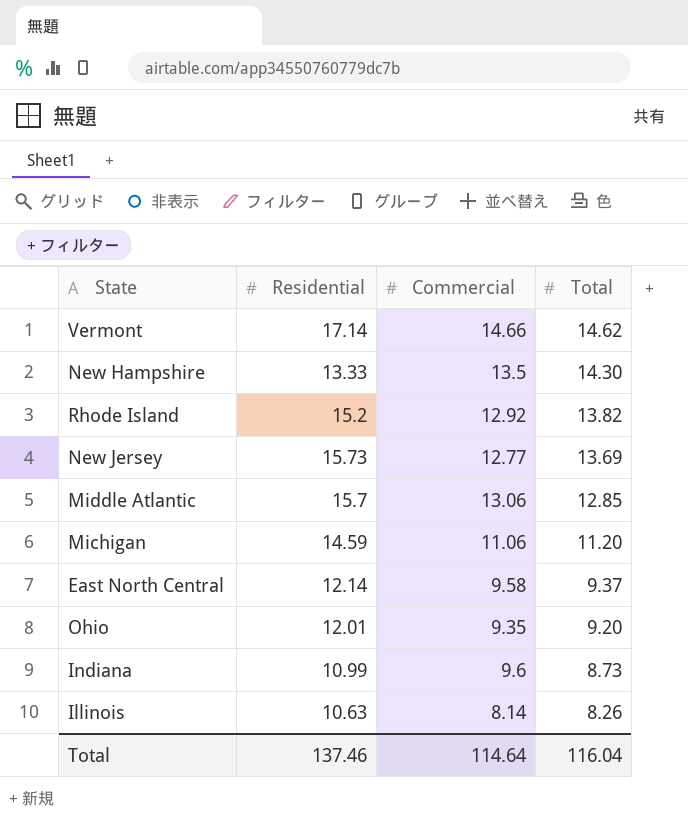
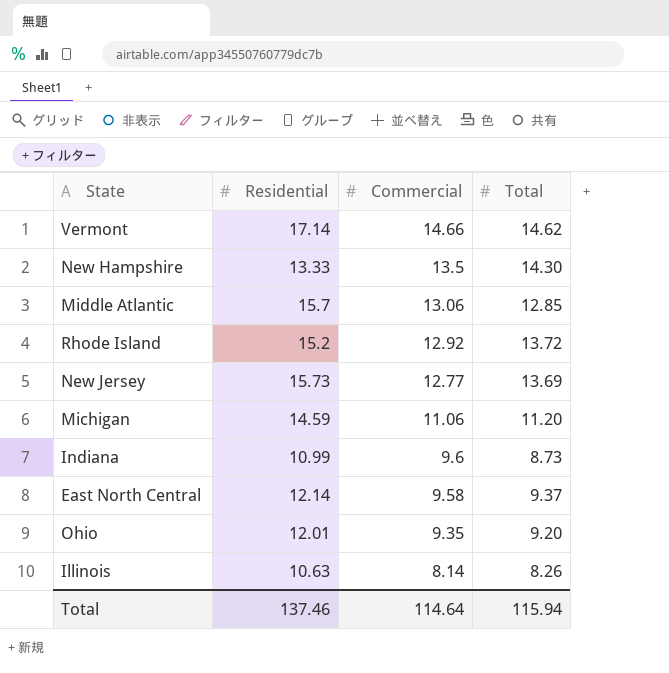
row order: Total descending -> Commercial descending
Rhode Island | Total: 13.82 -> 13.72
Total | Total: 116.04 -> 115.94

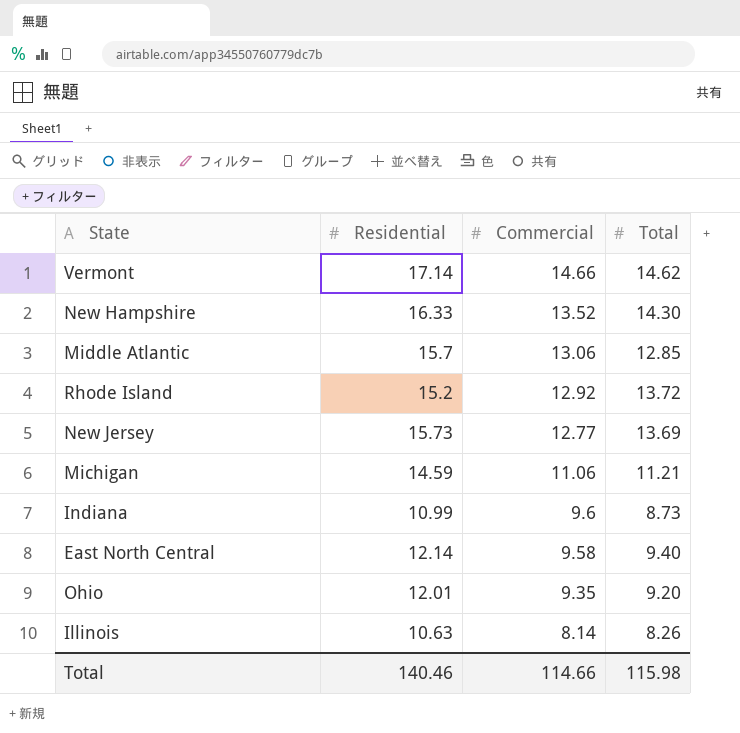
New Hampshire | Residential: 13.33 -> 16.33
New Hampshire | Commercial: 13.5 -> 13.52
Michigan | Total: 11.20 -> 11.21
East North Central | Total: 9.37 -> 9.40
Total | Residential: 137.46 -> 140.46
Total | Commercial: 114.64 -> 114.66
Total | Total: 115.94 -> 115.98

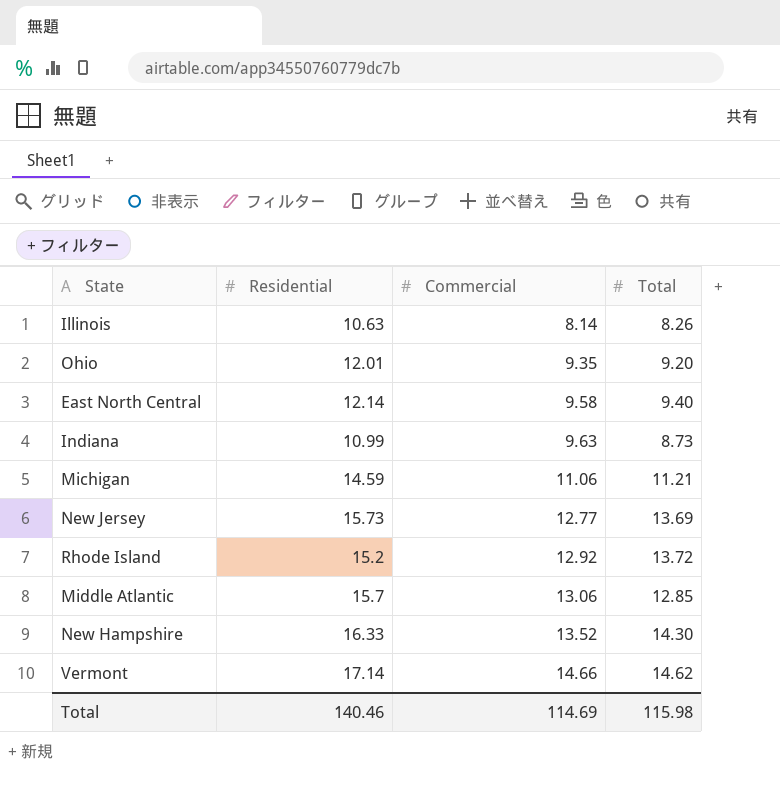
row order: Commercial descending -> Commercial ascending
Indiana | Commercial: 9.6 -> 9.63
Total | Commercial: 114.66 -> 114.69

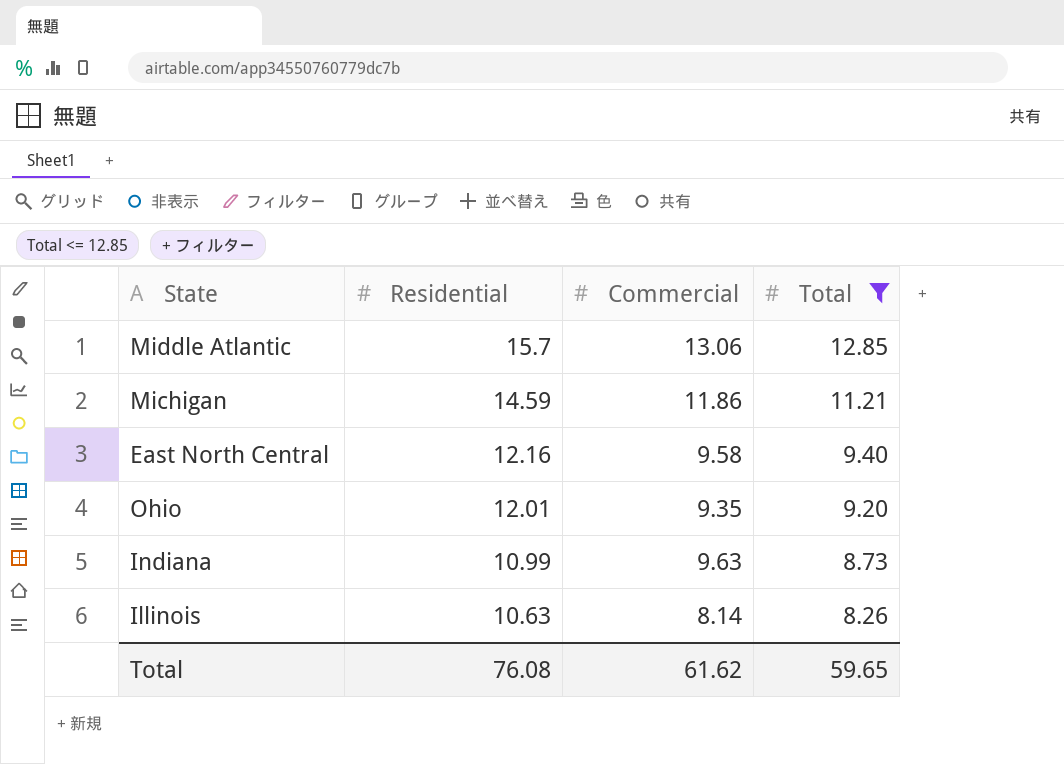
filter: none -> Total <= 12.85
row order: Commercial ascending -> Residential descending
Michigan | Commercial: 11.06 -> 11.86
East North Central | Residential: 12.14 -> 12.16
Total | Residential: 140.46 -> 76.08
Total | Commercial: 114.69 -> 61.62
Total | Total: 115.98 -> 59.65

